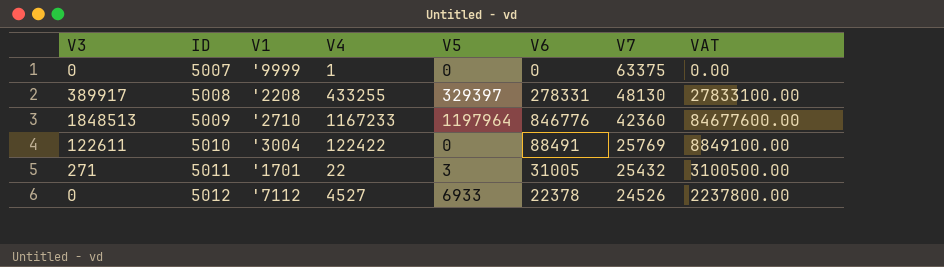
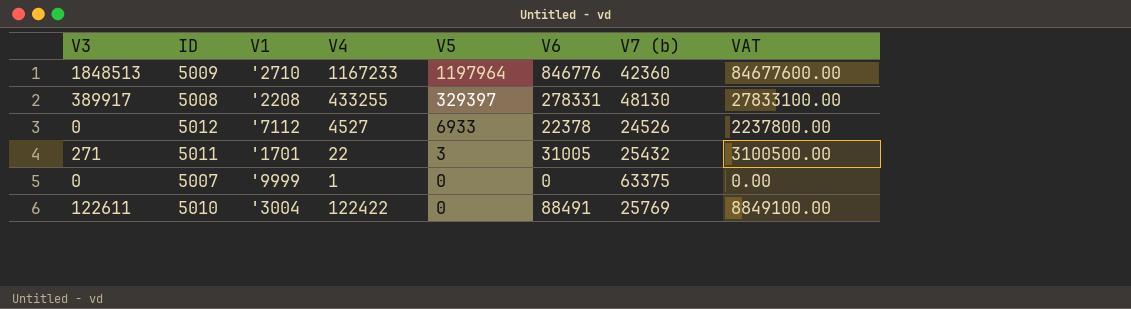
row order: ID ascending -> V5 descending
column name: V7 -> V7 (b)

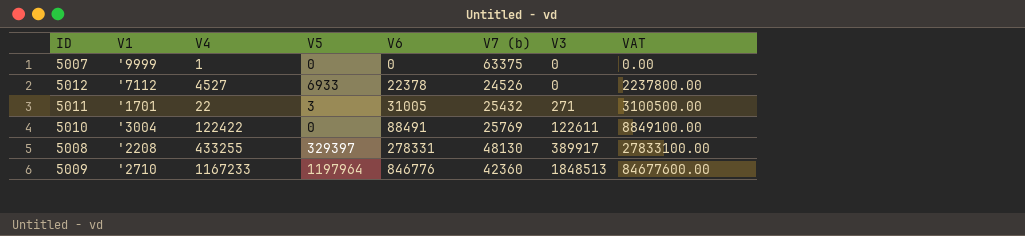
row order: V5 descending -> V6 ascending
column V3 | position: 1 -> 7

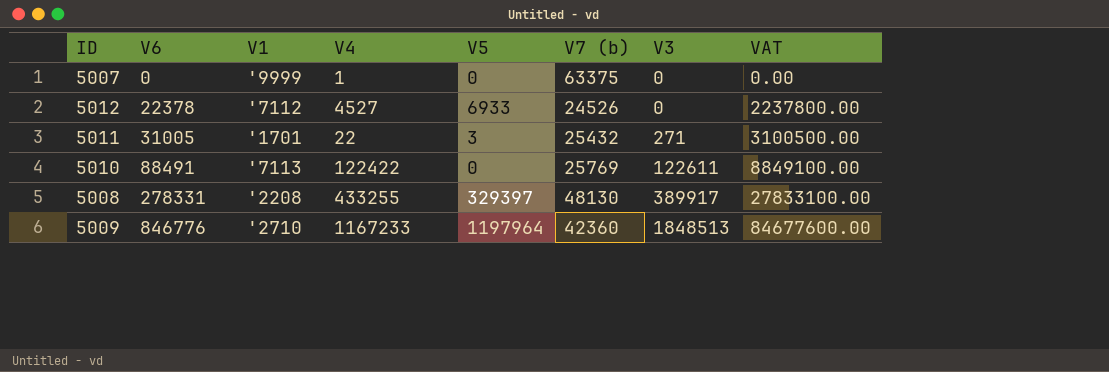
column V6 | position: 5 -> 2
5010 | V1: '3004 -> '7113

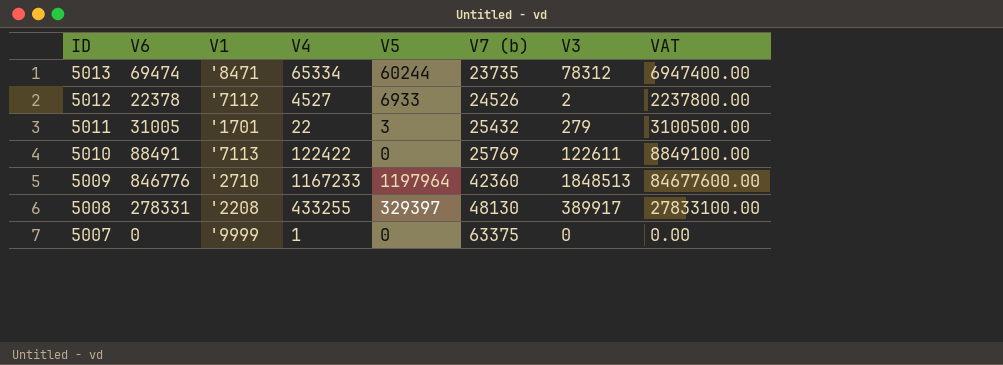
row order: V6 ascending -> ID descending
row 5013: none -> 69474 | '8471 | 65334 | 60244 | 23735 | 78312 | 6947400.00
5012 | V3: 0 -> 2
5011 | V3: 271 -> 279

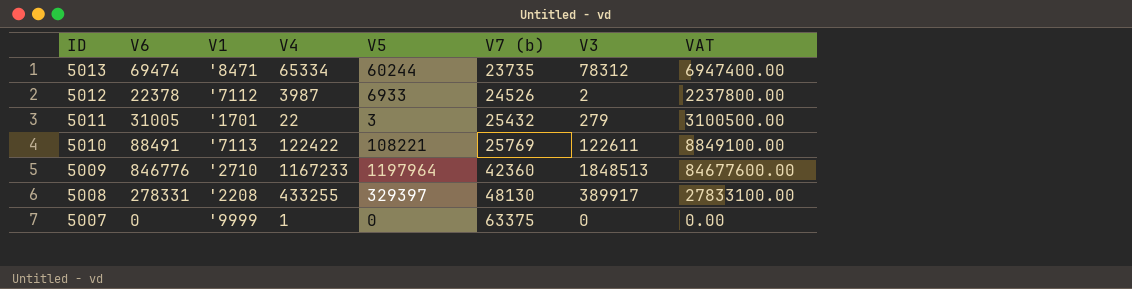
5012 | V4: 4527 -> 3987
5010 | V5: 0 -> 108221

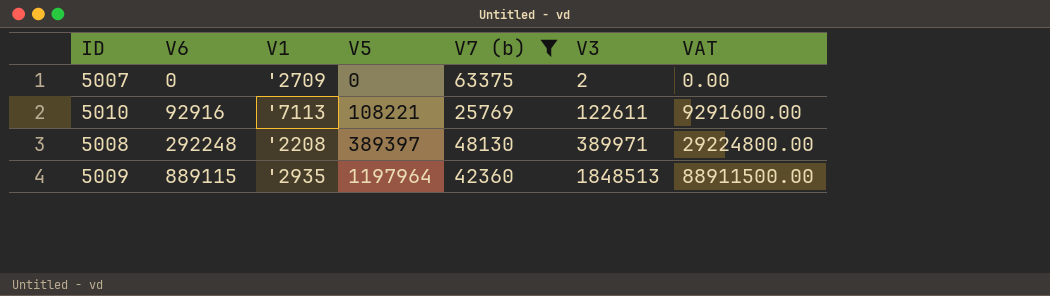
filter: none -> V7 (b) >= 25769
row order: ID descending -> V6 ascending
column V4 | position: 4 -> none
5007 | V1: '9999 -> '2709
5007 | V3: 0 -> 2
5010 | V6: 88491 -> 92916
5010 | VAT: 8849100.00 -> 9291600.00
5008 | V6: 278331 -> 292248
5008 | V5: 329397 -> 389397
5008 | V3: 389917 -> 389971
5008 | VAT: 27833100.00 -> 29224800.00
5009 | V6: 846776 -> 889115
5009 | V1: '2710 -> '2935
5009 | VAT: 84677600.00 -> 88911500.00

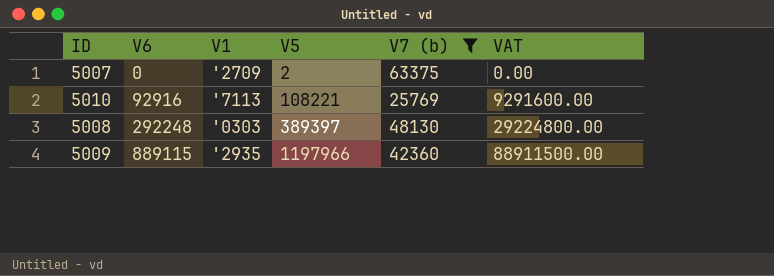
column V3 | position: 6 -> none
5007 | V5: 0 -> 2
5008 | V1: '2208 -> '0303
5009 | V5: 1197964 -> 1197966

